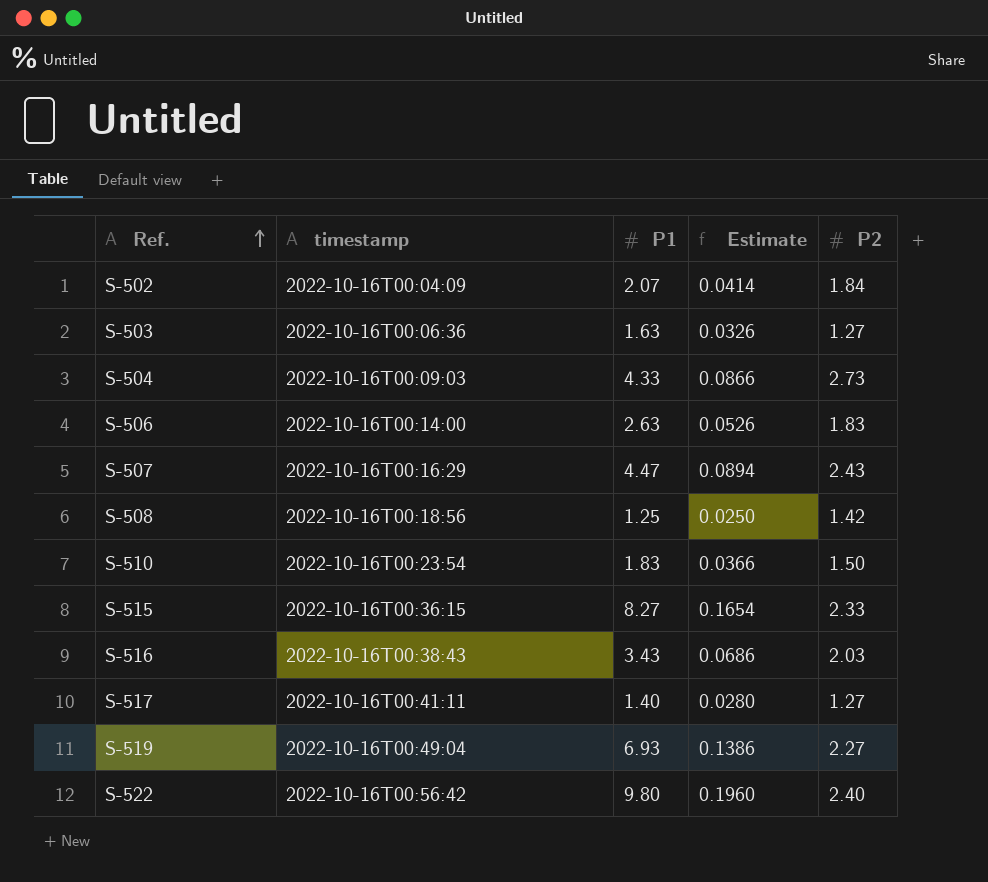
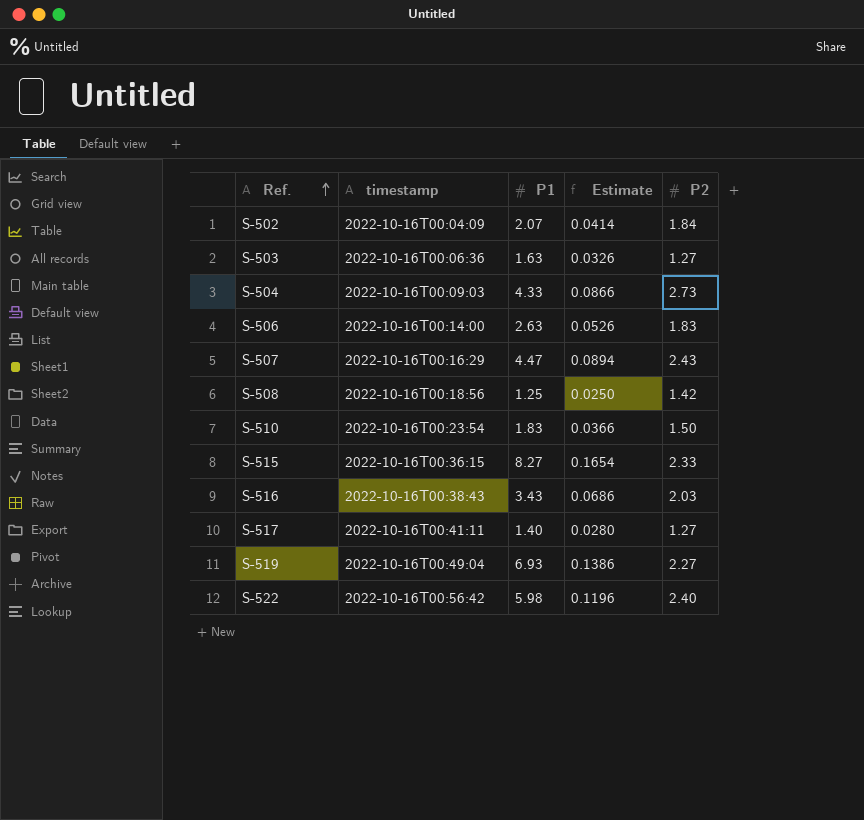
S-522 | P1: 9.80 -> 5.98
S-522 | Estimate: 0.1960 -> 0.1196

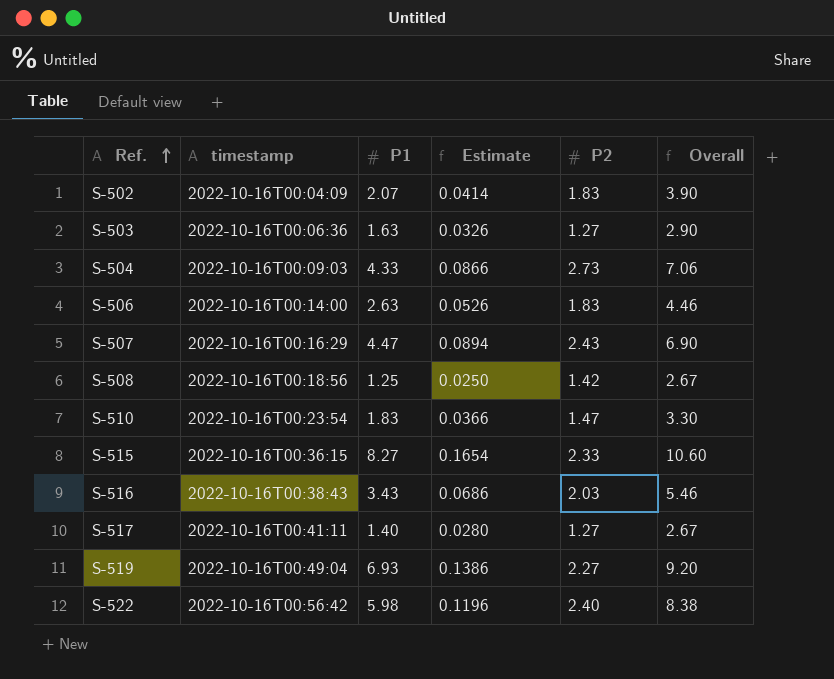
column Overall | formula: none -> [P1] + [P2]
S-502 | P2: 1.84 -> 1.83
S-510 | P2: 1.50 -> 1.47

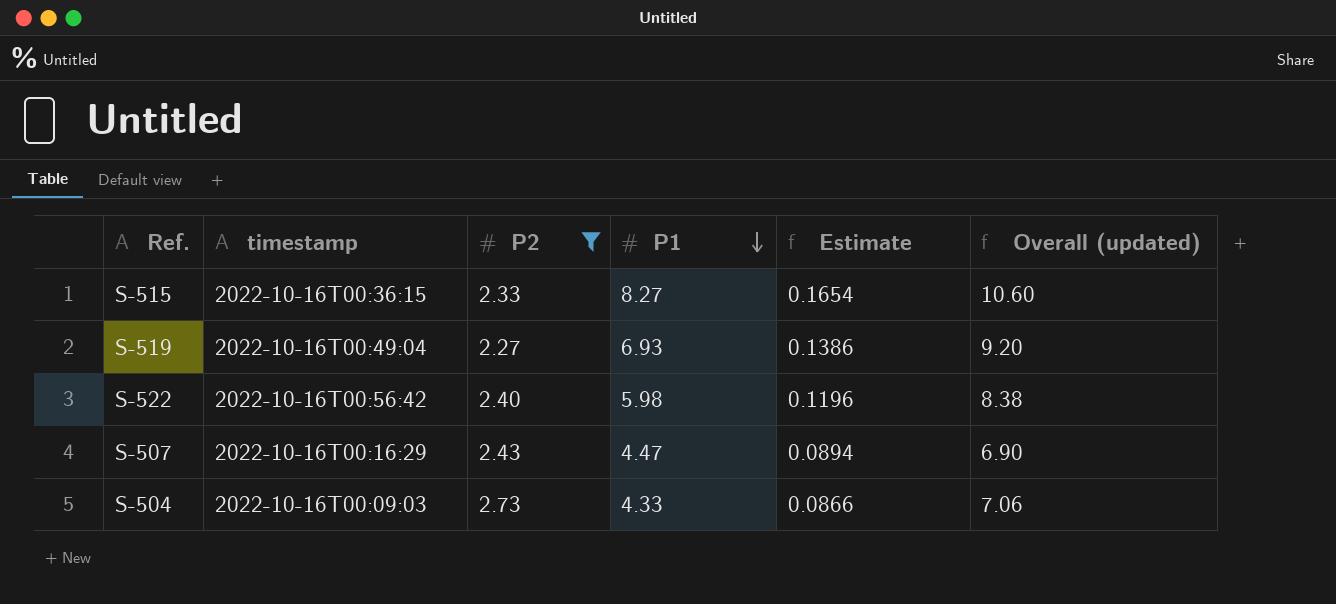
filter: none -> P2 >= 2.27
row order: Ref. ascending -> P1 descending
column P2 | position: 5 -> 3
column name: Overall -> Overall (updated)

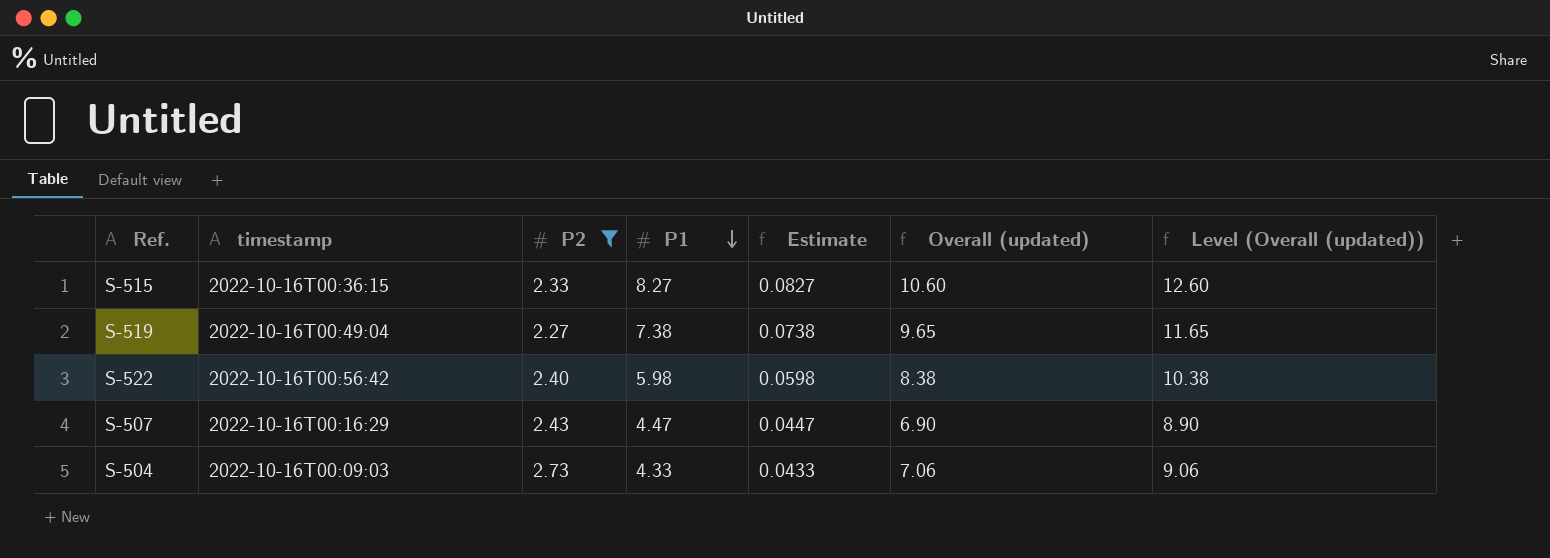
column Estimate | formula: [P1] * 0.02 -> [P1] * 0.01
column Level (Overall (updated)) | formula: none -> [Overall (updated)] + 2
S-519 | P1: 6.93 -> 7.38
S-519 | Overall (updated): 9.20 -> 9.65

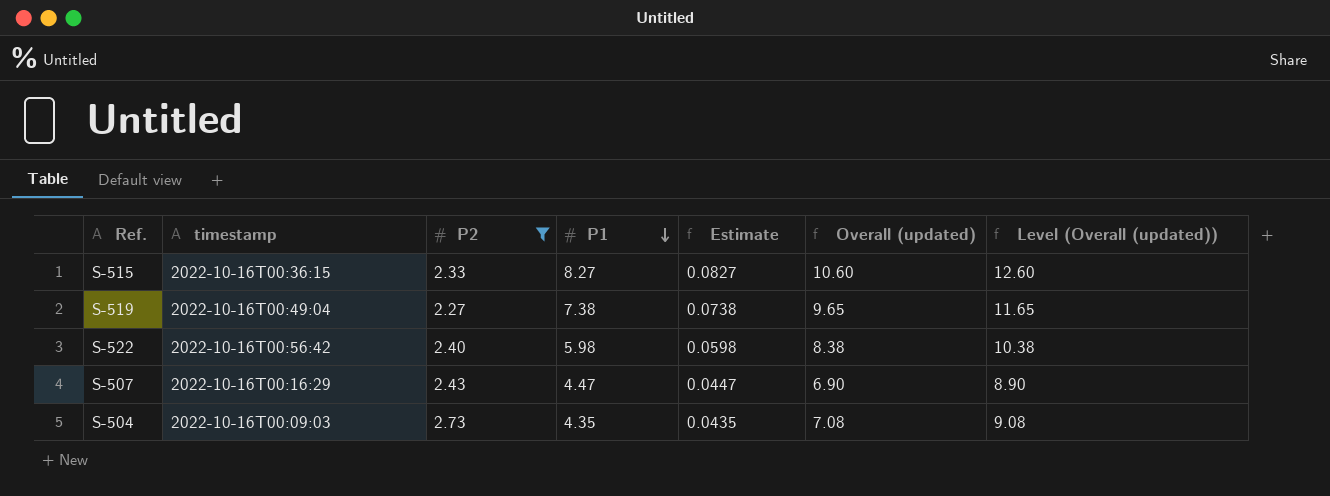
S-504 | P1: 4.33 -> 4.35
S-504 | Estimate: 0.0433 -> 0.0435
S-504 | Overall (updated): 7.06 -> 7.08
S-504 | Level (Overall (updated)): 9.06 -> 9.08

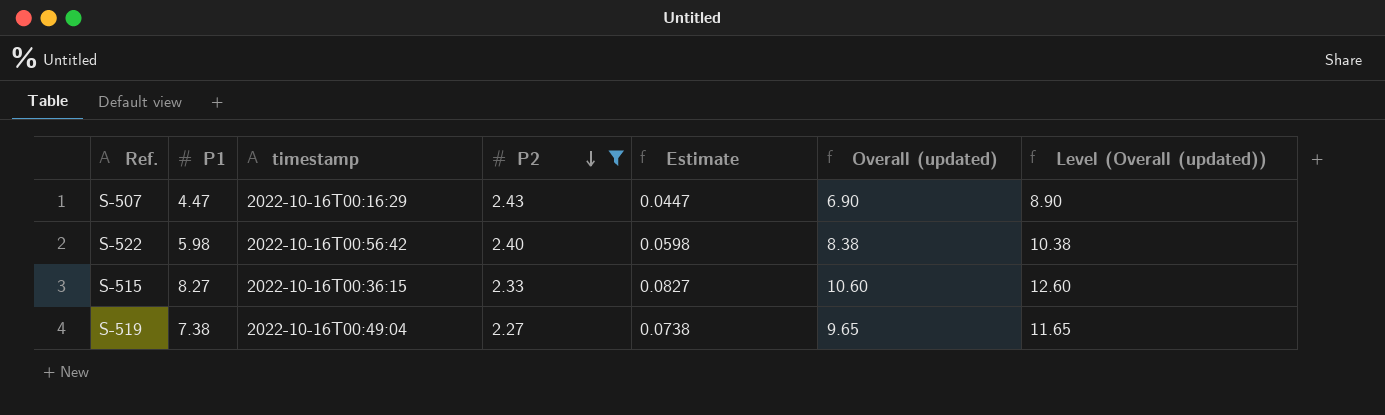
row order: P1 descending -> P2 descending
column P1 | position: 4 -> 2
row S-504: 2022-10-16T00:09:03 | 2.73 | 4.35 | 0.0435 | 7.08 | 9.08 -> none

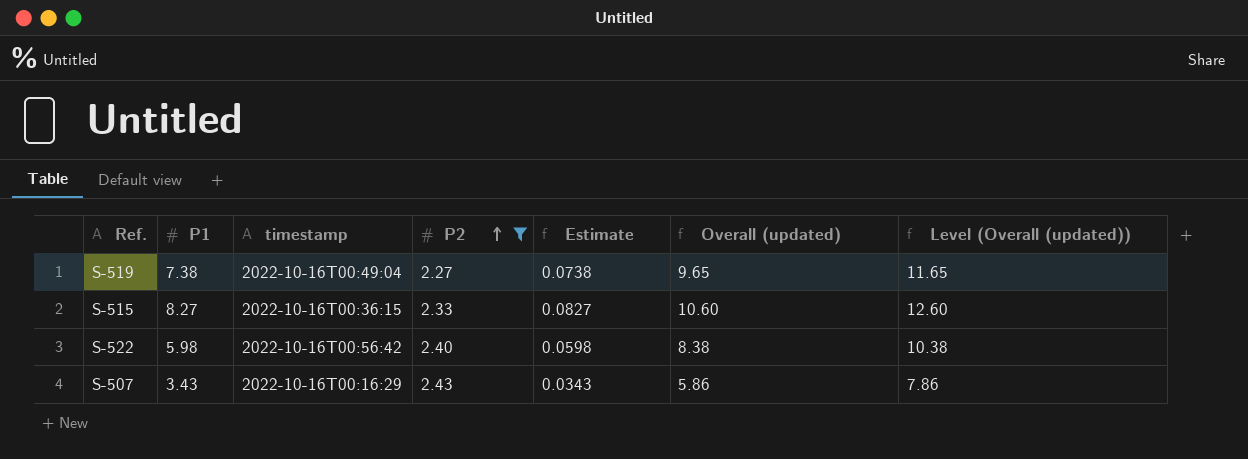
row order: P2 descending -> P2 ascending
S-507 | P1: 4.47 -> 3.43
S-507 | Estimate: 0.0447 -> 0.0343
S-507 | Overall (updated): 6.90 -> 5.86
S-507 | Level (Overall (updated)): 8.90 -> 7.86

